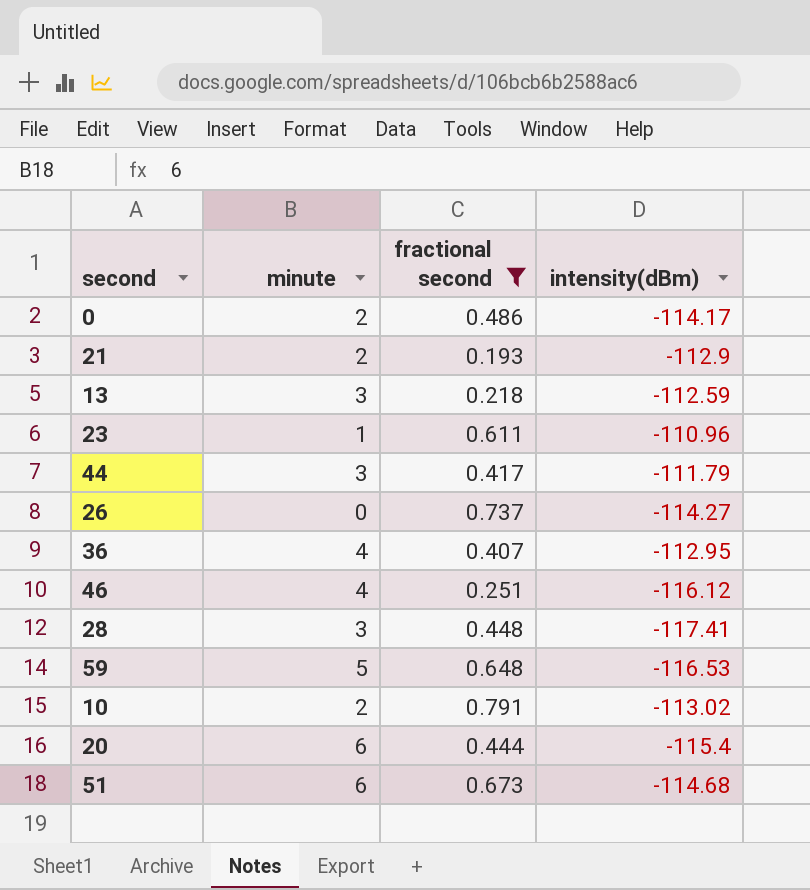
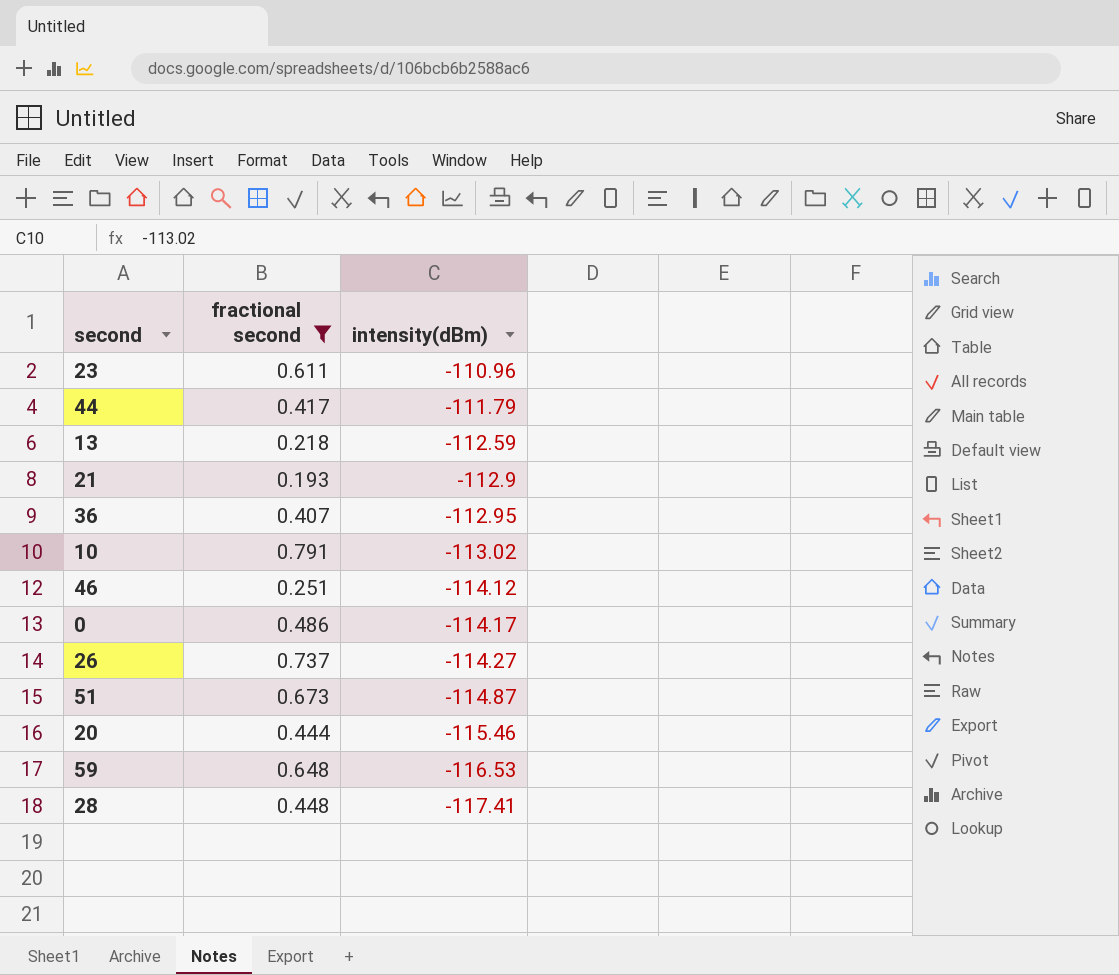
row order: none -> intensity(dBm) descending
column minute | position: 2 -> none
46 | intensity(dBm): -116.12 -> -114.12
51 | intensity(dBm): -114.68 -> -114.87
20 | intensity(dBm): -115.4 -> -115.46

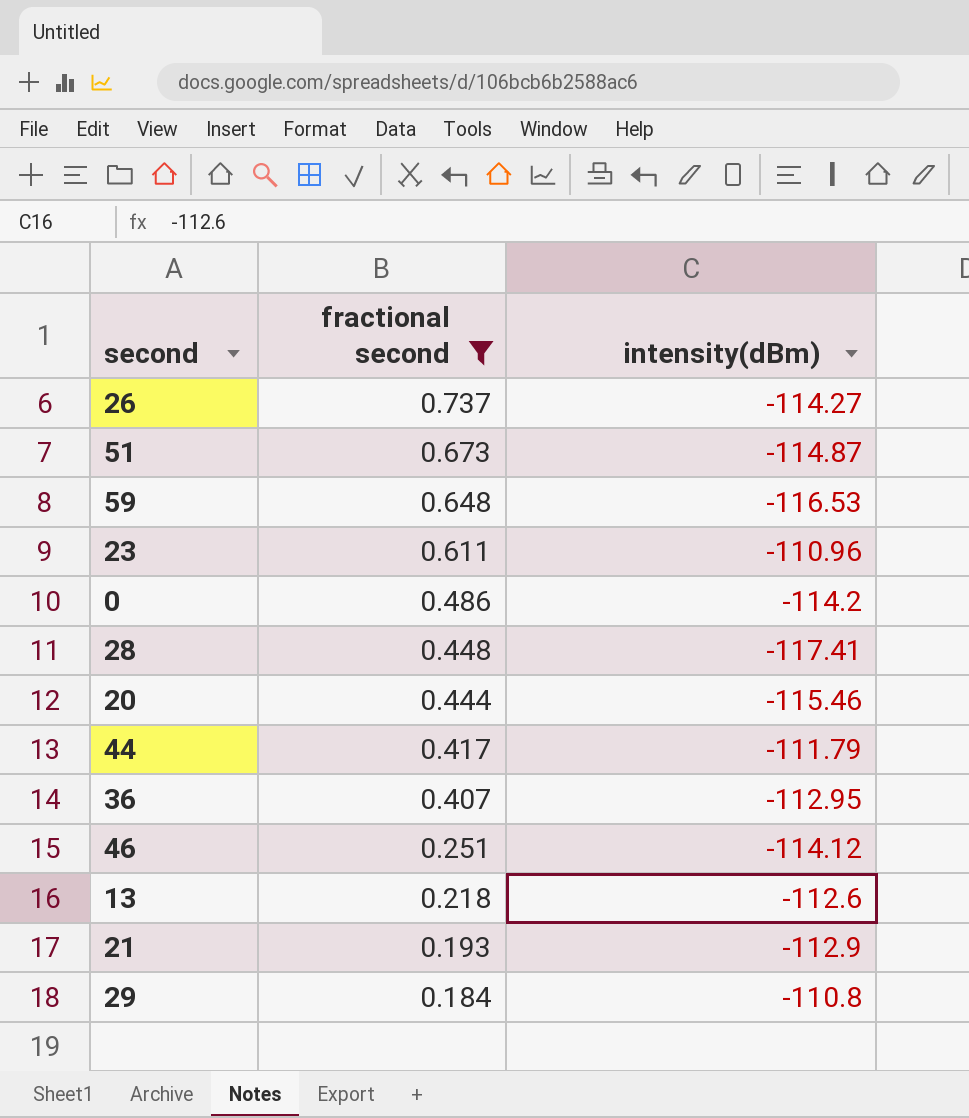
row order: intensity(dBm) descending -> fractional second descending
row 10: 0.791 | -113.02 -> none
0 | intensity(dBm): -114.17 -> -114.2
13 | intensity(dBm): -112.59 -> -112.6
row 29: none -> 0.184 | -110.8

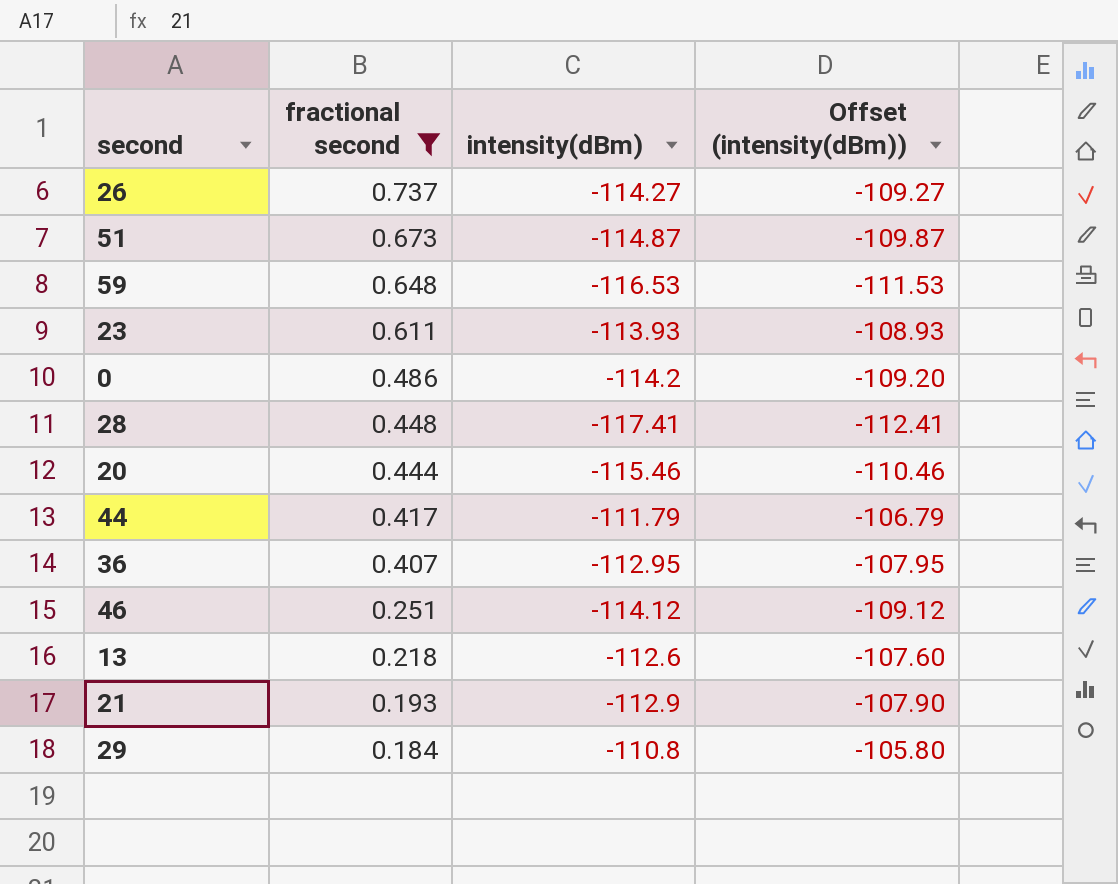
column Offset (intensity(dBm)) | formula: none -> [intensity(dBm)] + 5
23 | intensity(dBm): -110.96 -> -113.93

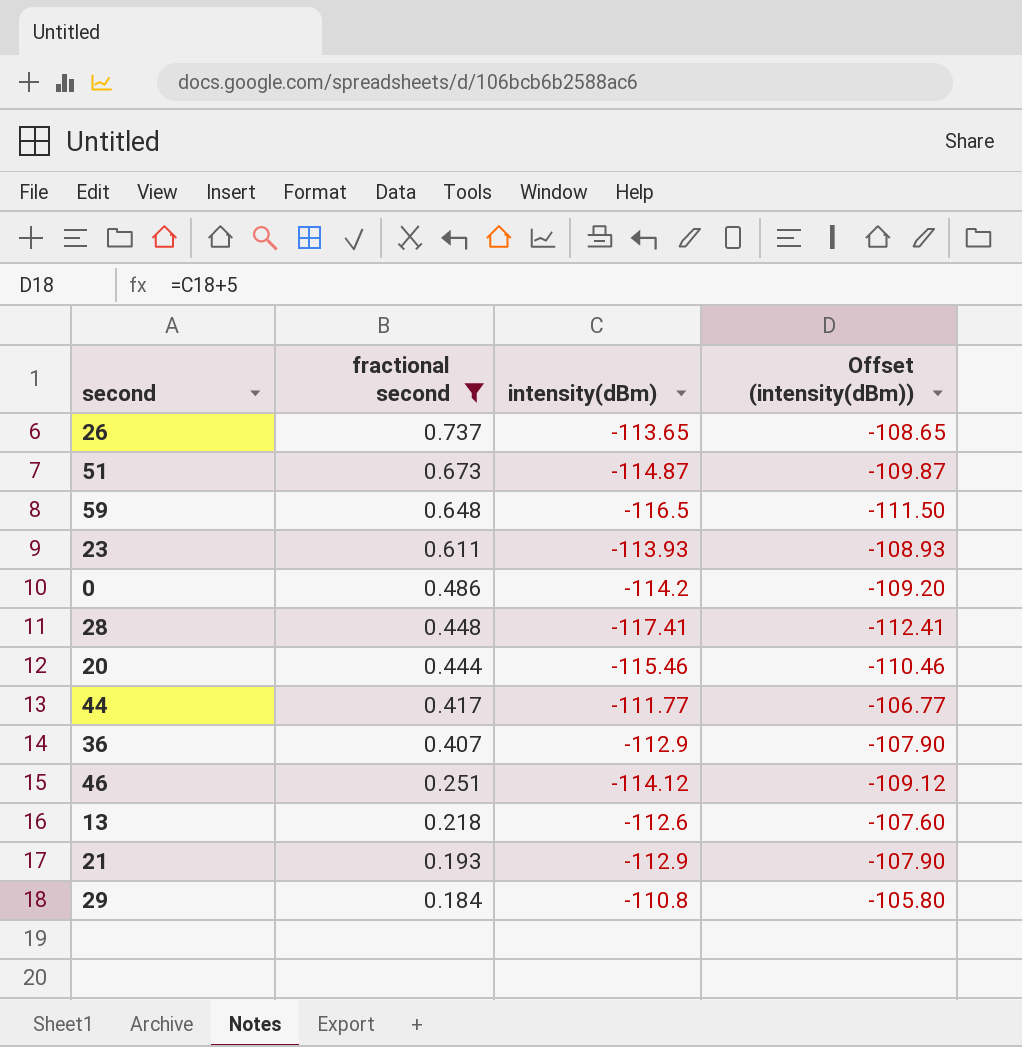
26 | intensity(dBm): -114.27 -> -113.65
26 | Offset (intensity(dBm)): -109.27 -> -108.65
59 | intensity(dBm): -116.53 -> -116.5
59 | Offset (intensity(dBm)): -111.53 -> -111.50
44 | intensity(dBm): -111.79 -> -111.77
44 | Offset (intensity(dBm)): -106.79 -> -106.77
36 | intensity(dBm): -112.95 -> -112.9
36 | Offset (intensity(dBm)): -107.95 -> -107.90

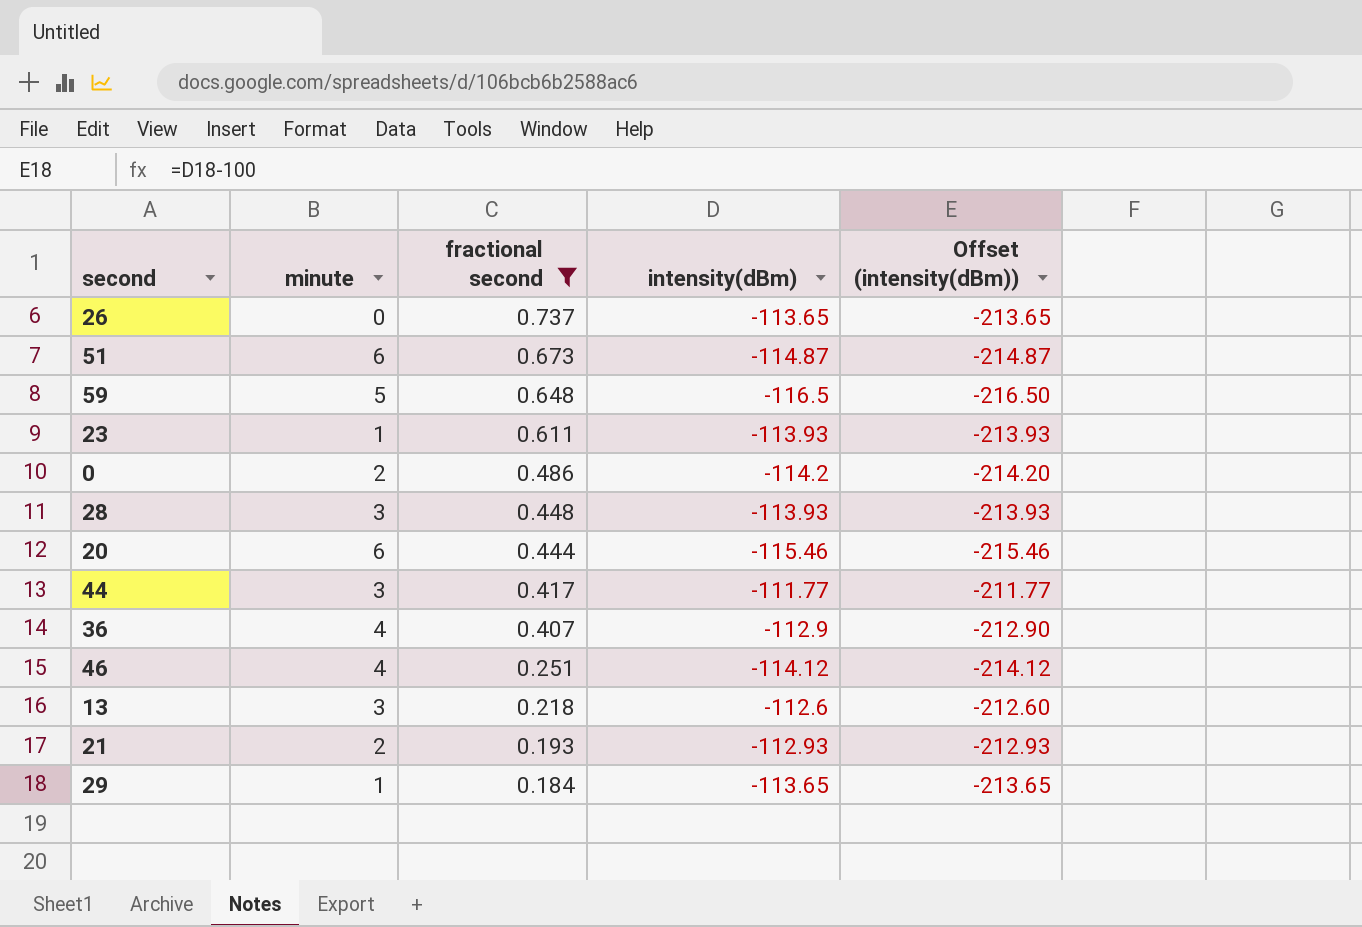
column minute | position: none -> 2
column Offset (intensity(dBm)) | formula: [intensity(dBm)] + 5 -> [intensity(dBm)] - 100
28 | intensity(dBm): -117.41 -> -113.93
21 | intensity(dBm): -112.9 -> -112.93
29 | intensity(dBm): -110.8 -> -113.65

